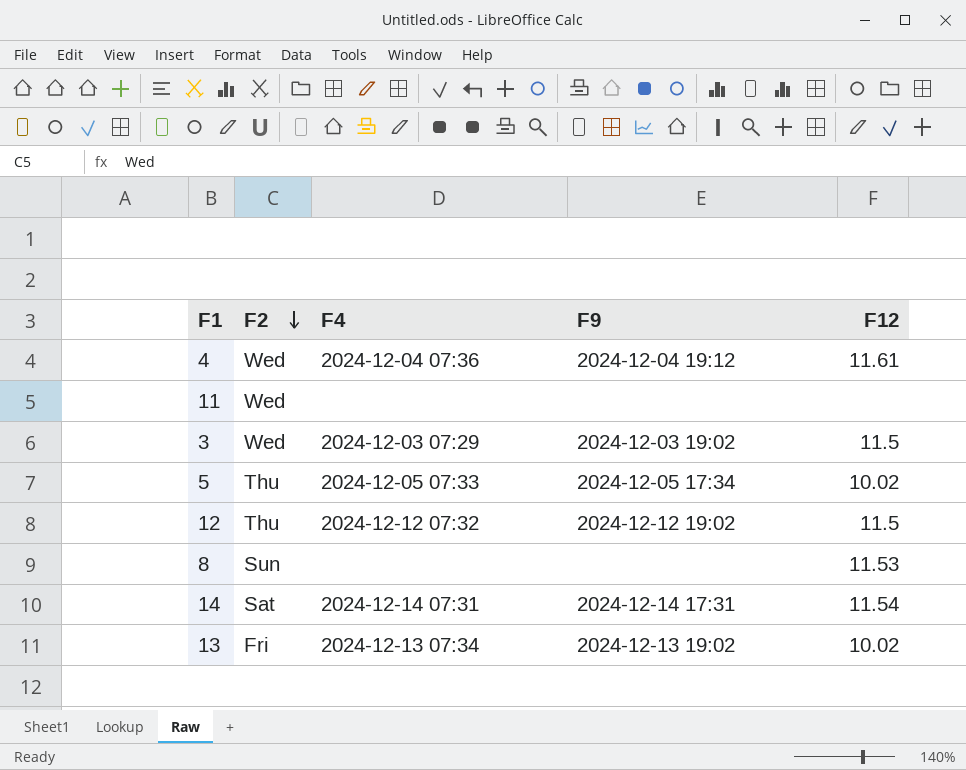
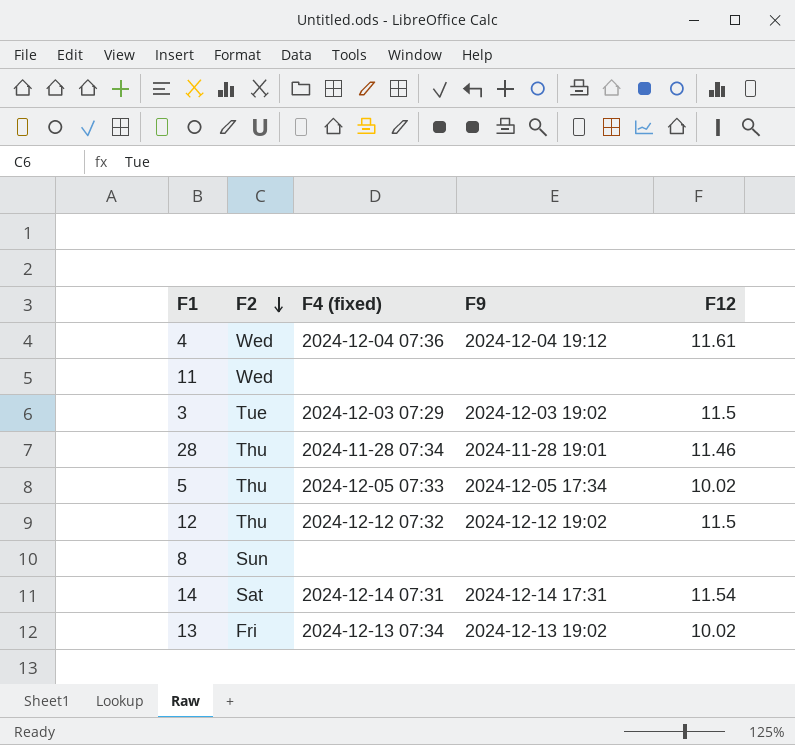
column name: F4 -> F4 (fixed)
3 | F2: Wed -> Tue
row 28: none -> Thu | 2024-11-28 07:34 | 2024-11-28 19:01 | 11.46
8 | F12: 11.53 -> none

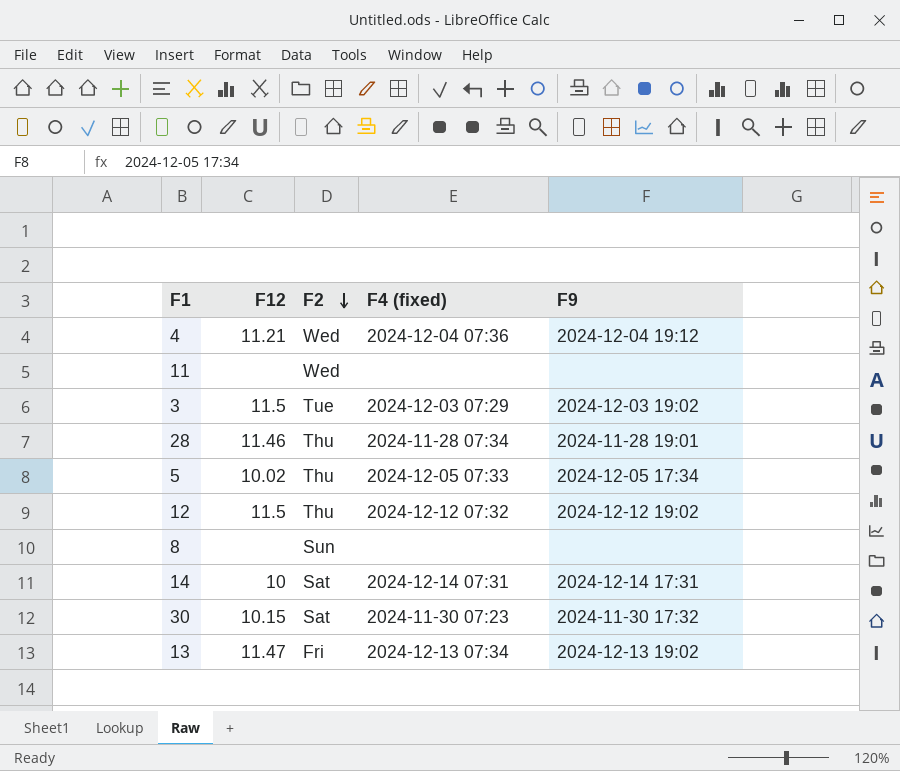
column F12 | position: 5 -> 2
4 | F12: 11.61 -> 11.21
14 | F12: 11.54 -> 10
row 30: none -> 10.15 | Sat | 2024-11-30 07:23 | 2024-11-30 17:32
13 | F12: 10.02 -> 11.47

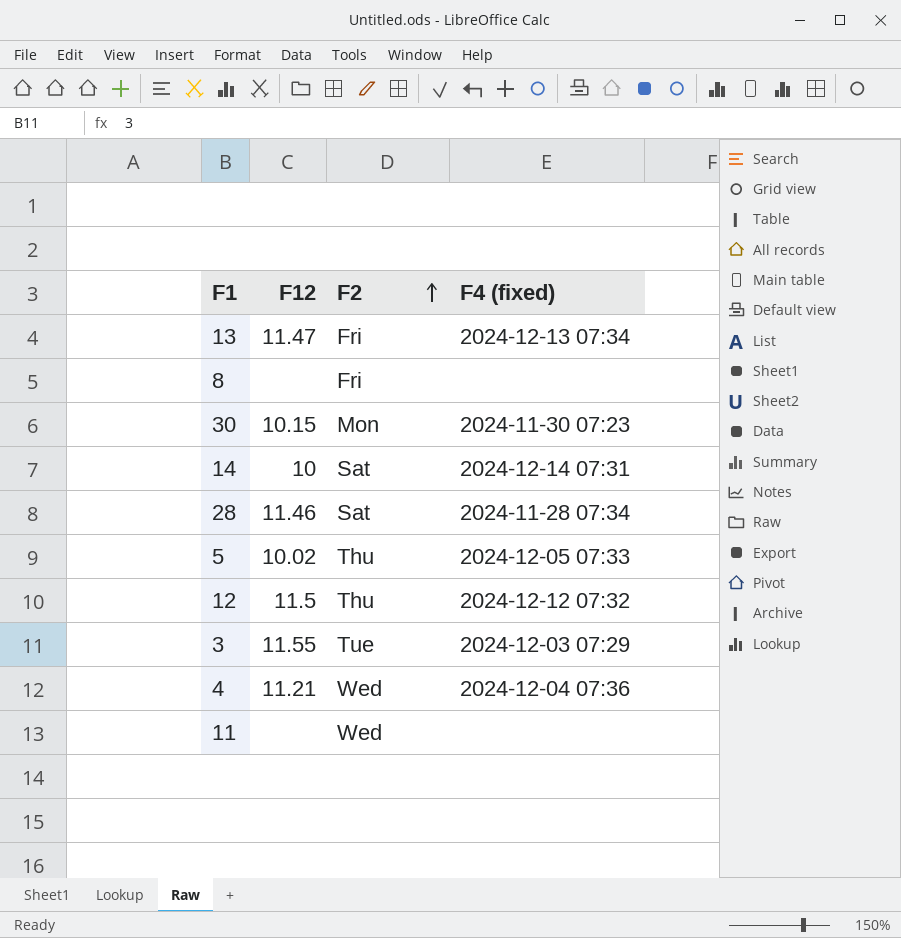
row order: F2 descending -> F2 ascending
column F9 | position: 5 -> none
8 | F2: Sun -> Fri
30 | F2: Sat -> Mon
28 | F2: Thu -> Sat
3 | F12: 11.5 -> 11.55

